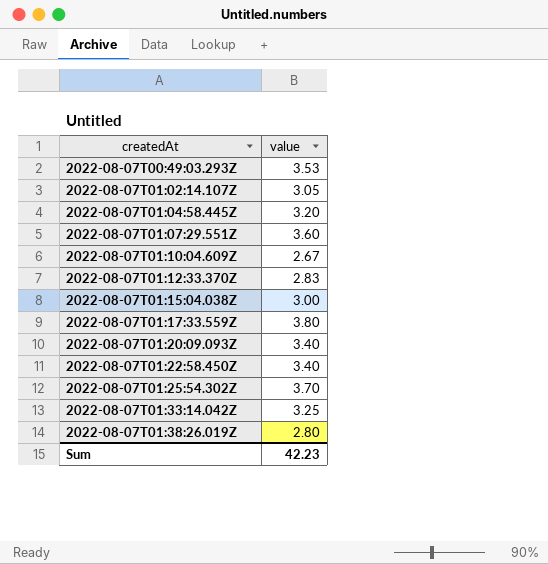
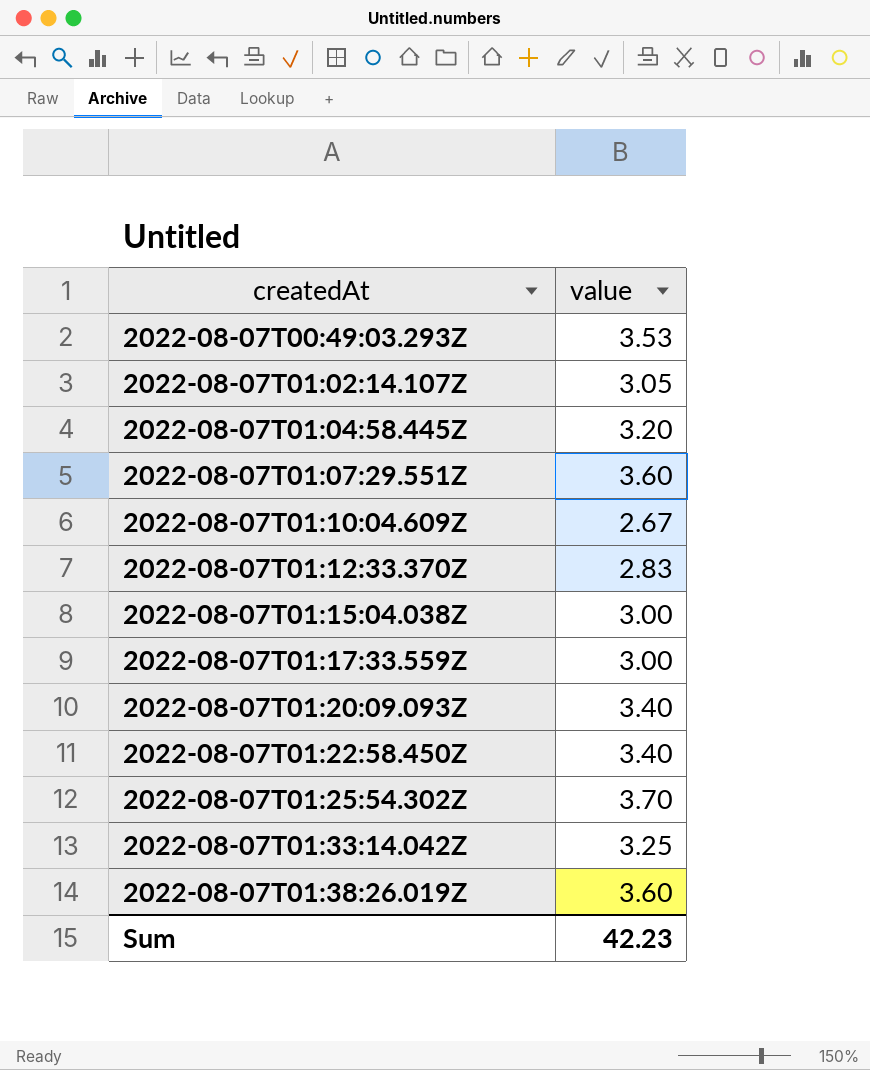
2022-08-07T01:17:33.559Z | value: 3.80 -> 3.00
2022-08-07T01:38:26.019Z | value: 2.80 -> 3.60

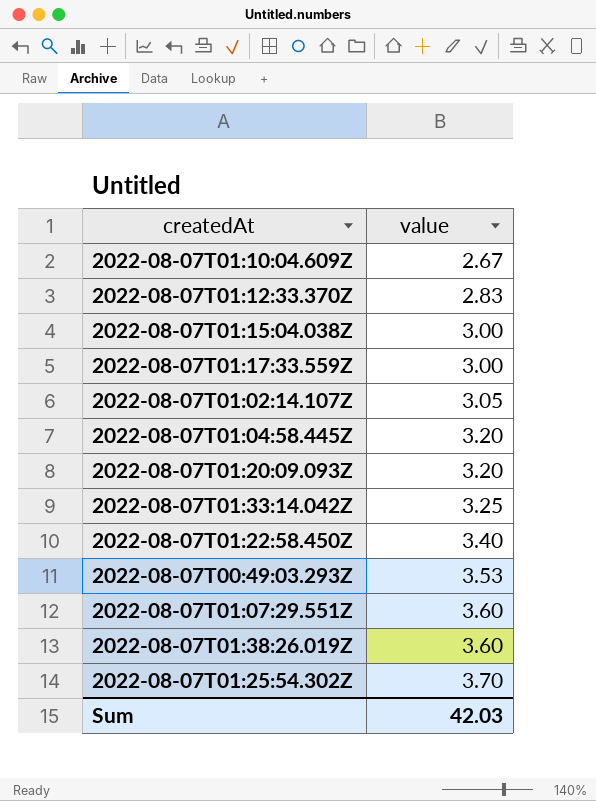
row order: createdAt ascending -> value ascending
2022-08-07T01:20:09.093Z | value: 3.40 -> 3.20
Sum | value: 42.23 -> 42.03

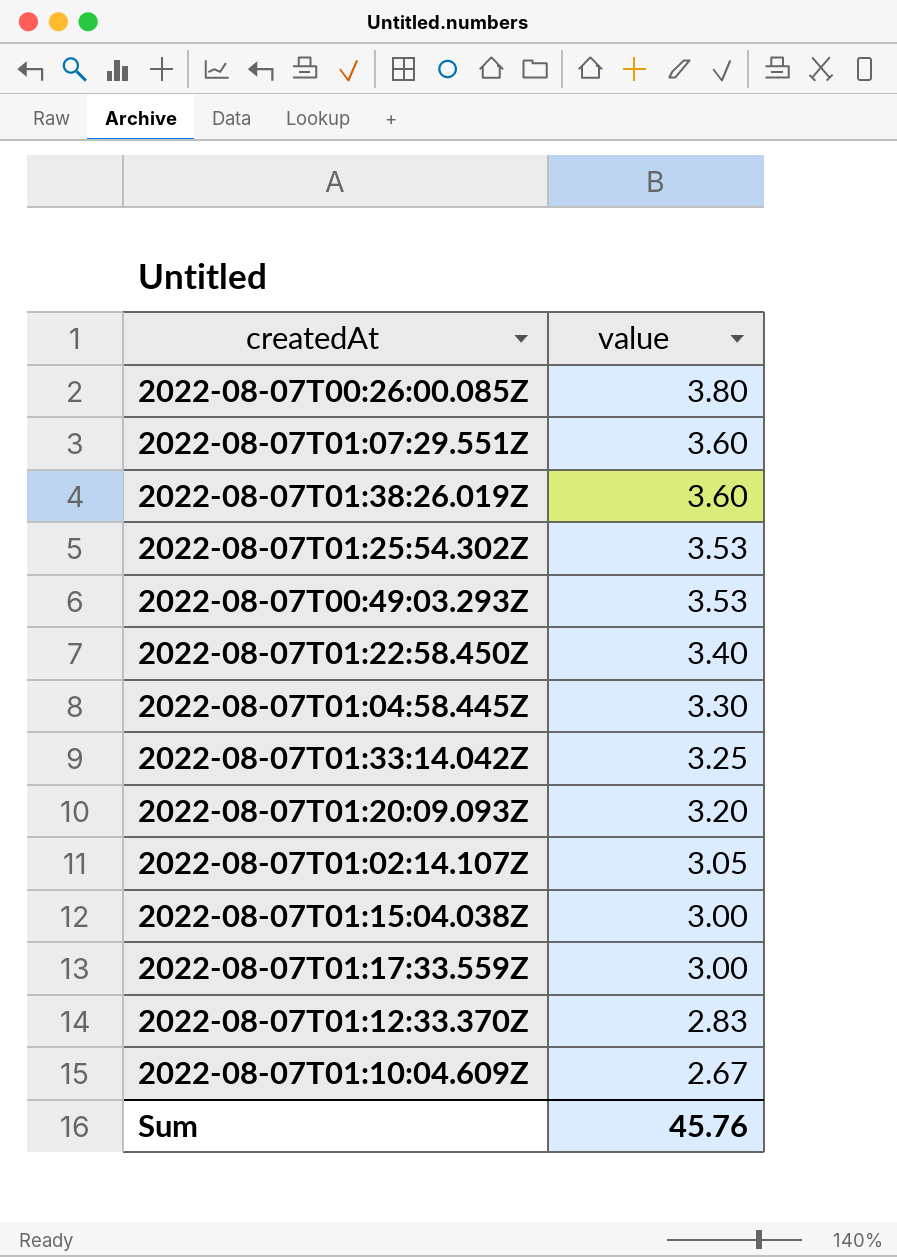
row order: value ascending -> value descending
row 2022-08-07T00:26:00.085Z: none -> 3.80
2022-08-07T01:25:54.302Z | value: 3.70 -> 3.53
2022-08-07T01:04:58.445Z | value: 3.20 -> 3.30
Sum | value: 42.03 -> 45.76

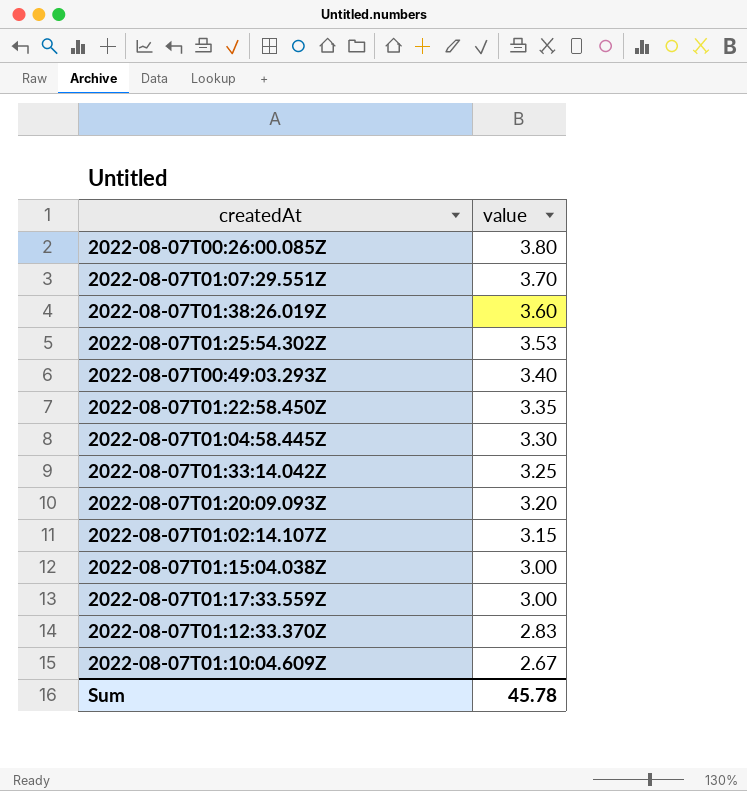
2022-08-07T01:07:29.551Z | value: 3.60 -> 3.70
2022-08-07T00:49:03.293Z | value: 3.53 -> 3.40
2022-08-07T01:22:58.450Z | value: 3.40 -> 3.35
2022-08-07T01:02:14.107Z | value: 3.05 -> 3.15
Sum | value: 45.76 -> 45.78

